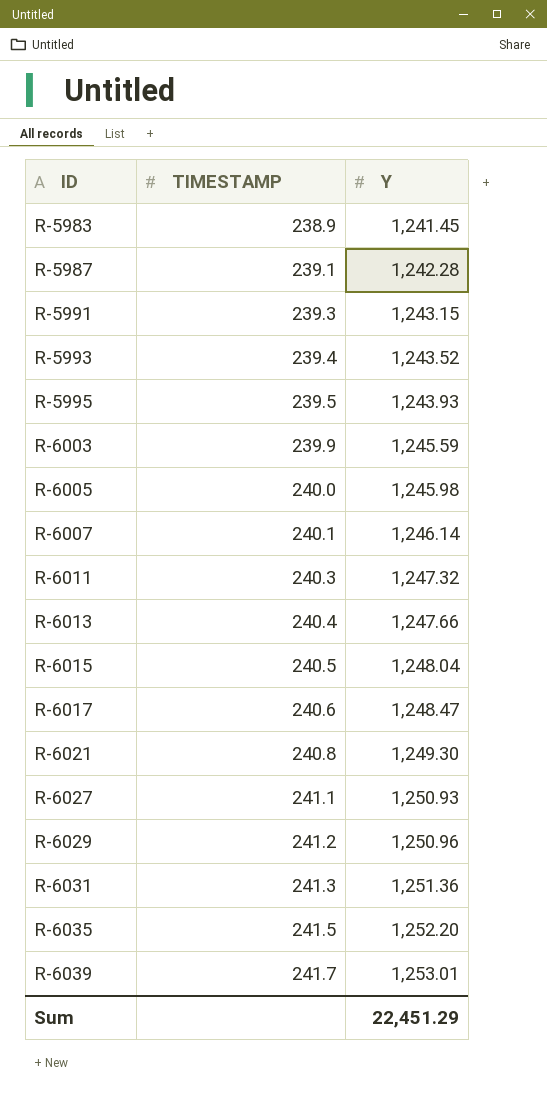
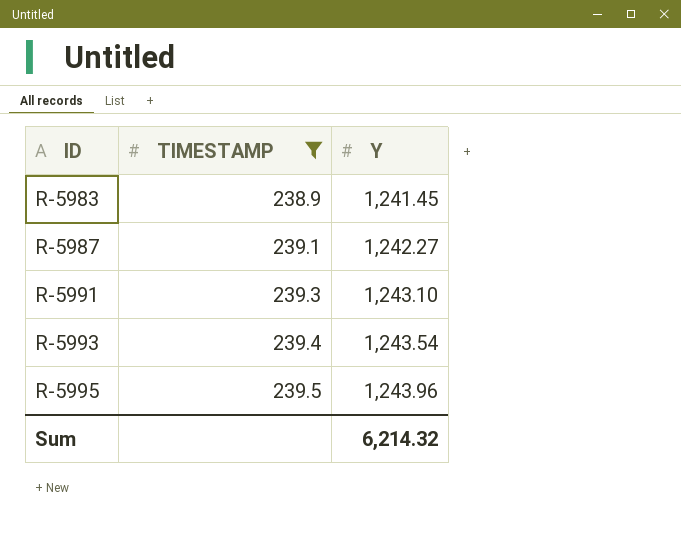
filter: none -> TIMESTAMP <= 239.5
R-5987 | Y: 1,242.28 -> 1,242.27
R-5991 | Y: 1,243.15 -> 1,243.10
R-5993 | Y: 1,243.52 -> 1,243.54
R-5995 | Y: 1,243.93 -> 1,243.96
Sum | Y: 22,451.29 -> 6,214.32

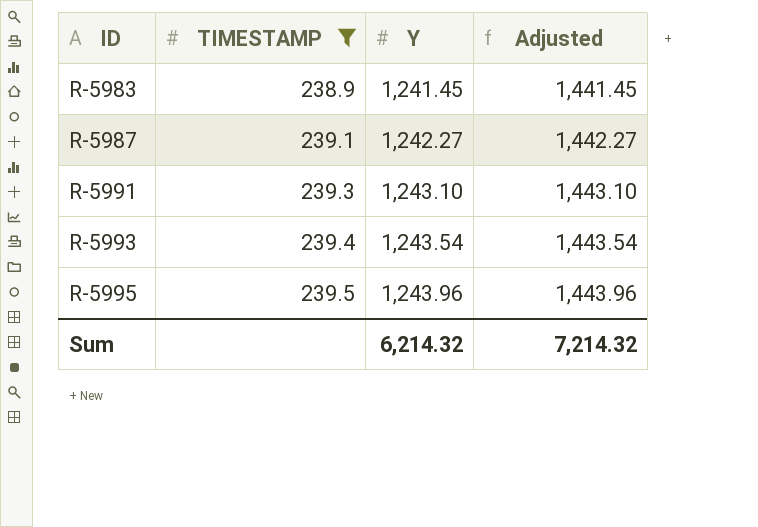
column Adjusted | formula: none -> [Y] + 200

